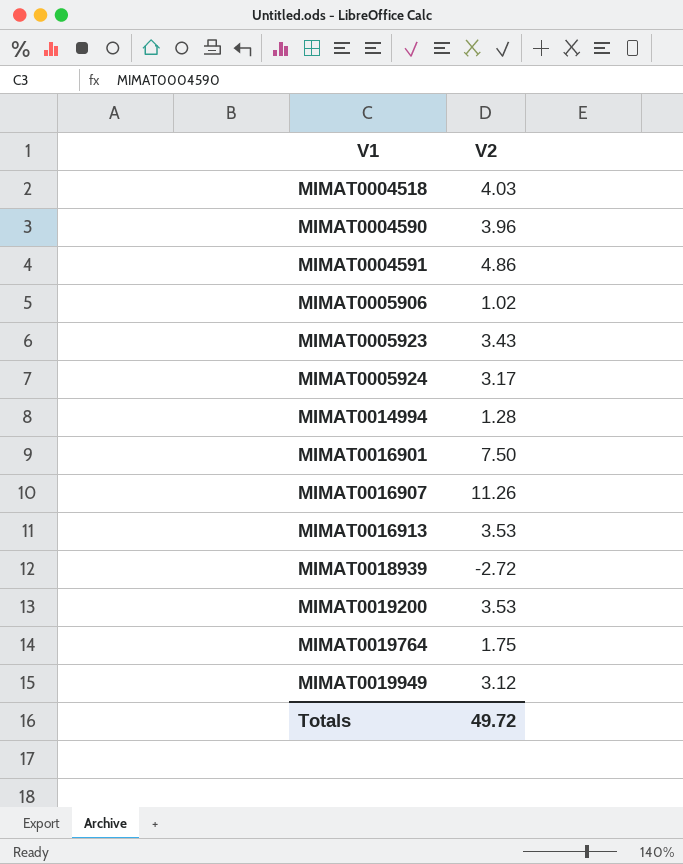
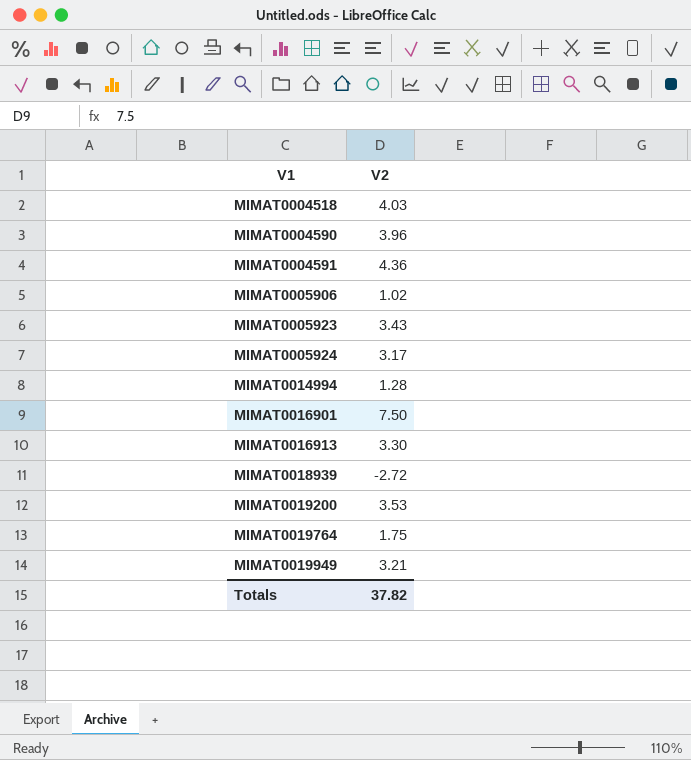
row MIMAT0016907: 11.26 -> none
MIMAT0004591 | V2: 4.86 -> 4.36
MIMAT0016913 | V2: 3.53 -> 3.30
MIMAT0019949 | V2: 3.12 -> 3.21
Totals | V2: 49.72 -> 37.82

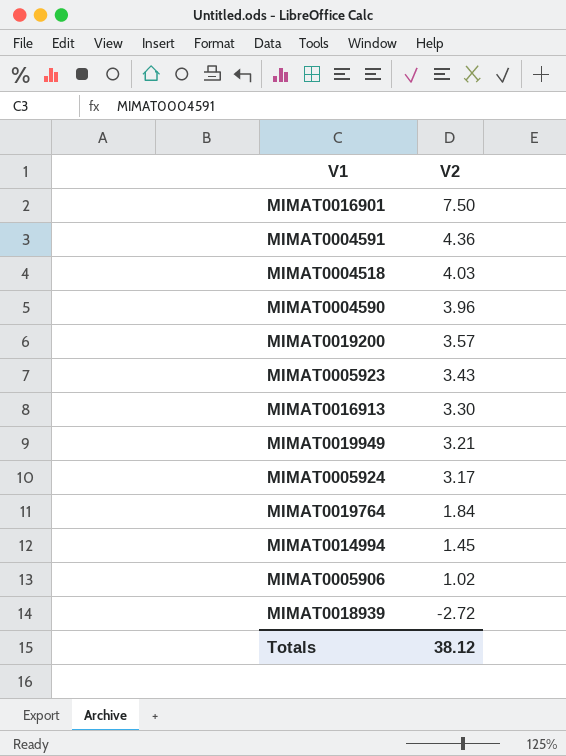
row order: V1 ascending -> V2 descending
MIMAT0019200 | V2: 3.53 -> 3.57
MIMAT0019764 | V2: 1.75 -> 1.84
MIMAT0014994 | V2: 1.28 -> 1.45
Totals | V2: 37.82 -> 38.12

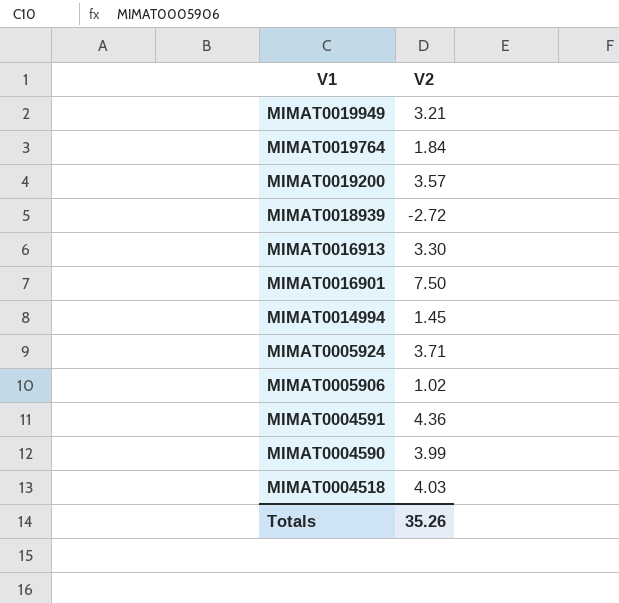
row order: V2 descending -> V1 descending
row MIMAT0005923: 3.43 -> none
MIMAT0005924 | V2: 3.17 -> 3.71
MIMAT0004590 | V2: 3.96 -> 3.99
Totals | V2: 38.12 -> 35.26

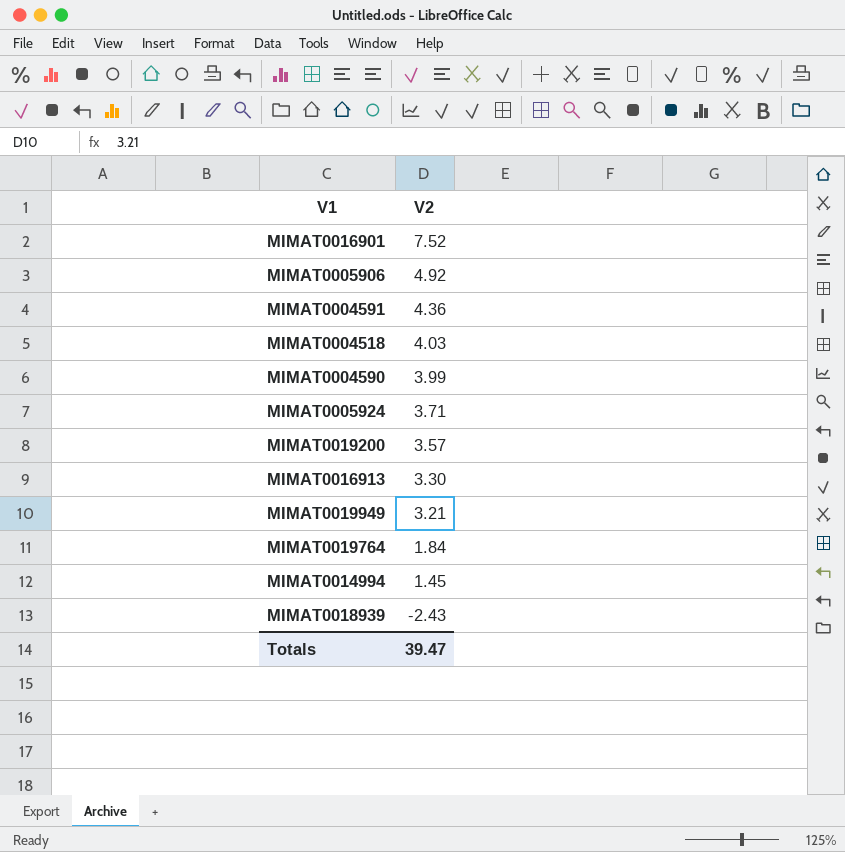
row order: V1 descending -> V2 descending
MIMAT0016901 | V2: 7.50 -> 7.52
MIMAT0005906 | V2: 1.02 -> 4.92
MIMAT0018939 | V2: -2.72 -> -2.43
Totals | V2: 35.26 -> 39.47

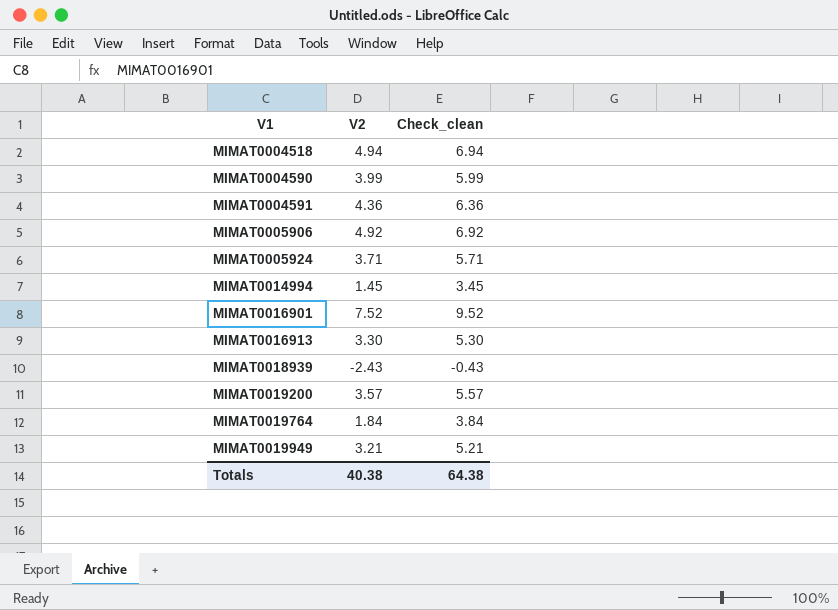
row order: V2 descending -> V1 ascending
column Check_clean | formula: none -> [V2] + 2
MIMAT0004518 | V2: 4.03 -> 4.94
Totals | V2: 39.47 -> 40.38

